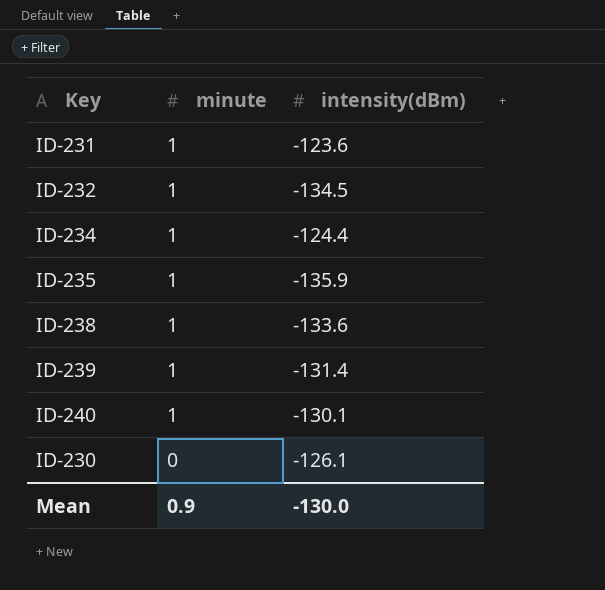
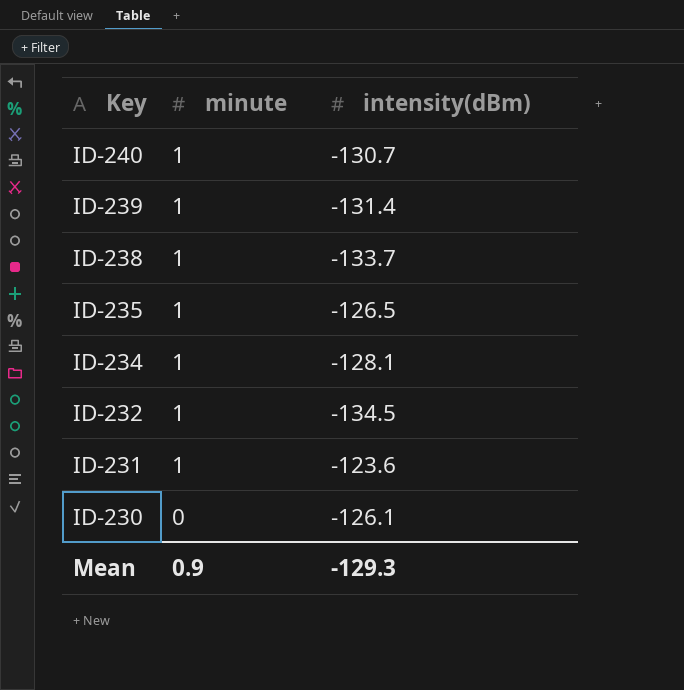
row order: minute descending -> Key descending
ID-240 | intensity(dBm): -130.1 -> -130.7
ID-238 | intensity(dBm): -133.6 -> -133.7
ID-235 | intensity(dBm): -135.9 -> -126.5
ID-234 | intensity(dBm): -124.4 -> -128.1
Mean | intensity(dBm): -130.0 -> -129.3

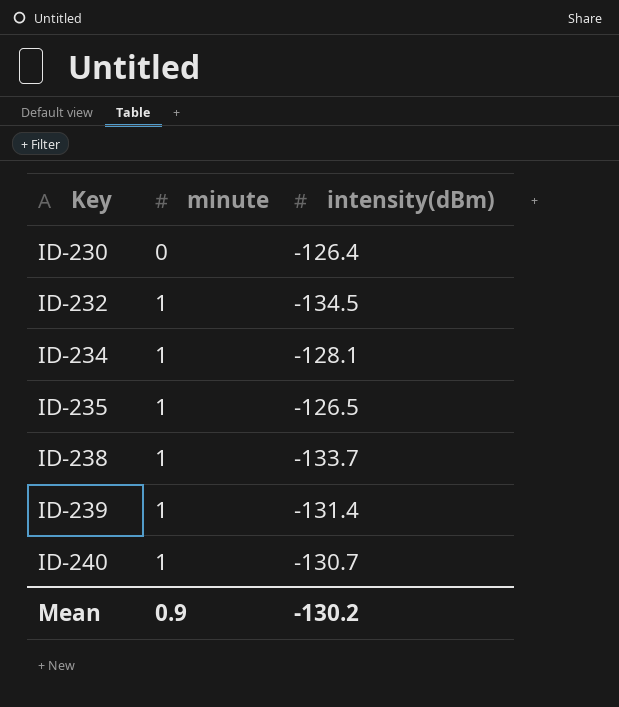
row order: Key descending -> Key ascending
row ID-231: 1 | -123.6 -> none
ID-230 | intensity(dBm): -126.1 -> -126.4
Mean | intensity(dBm): -129.3 -> -130.2

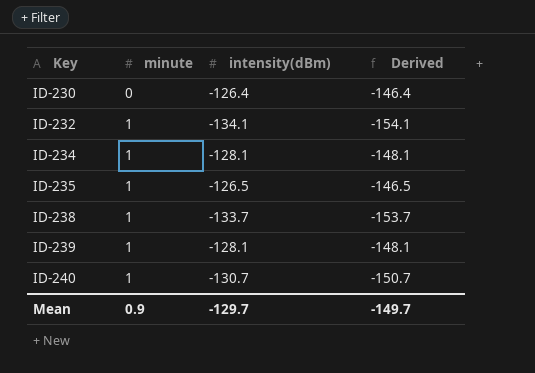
column Derived | formula: none -> [intensity(dBm)] - 20
ID-232 | intensity(dBm): -134.5 -> -134.1
ID-239 | intensity(dBm): -131.4 -> -128.1
Mean | intensity(dBm): -130.2 -> -129.7

